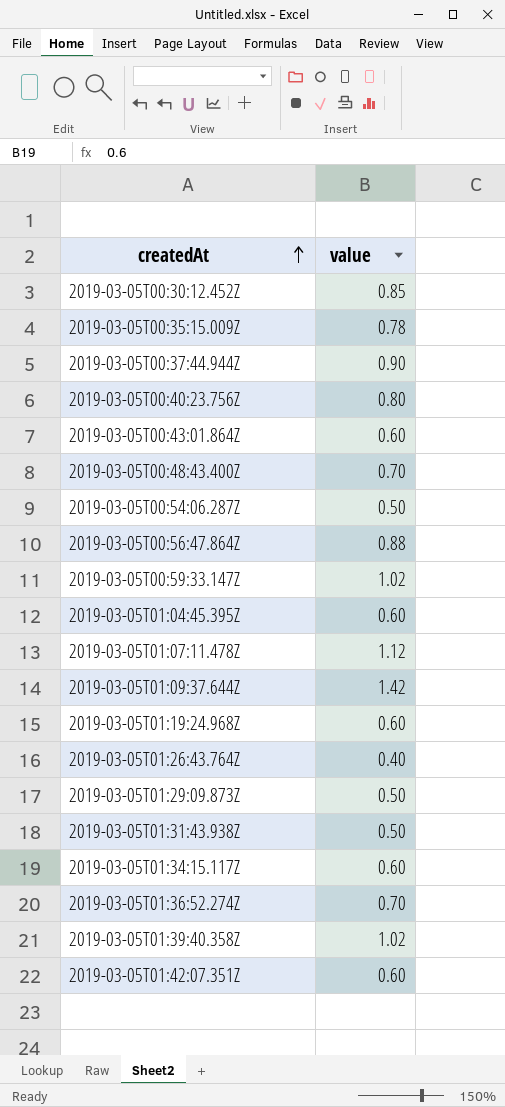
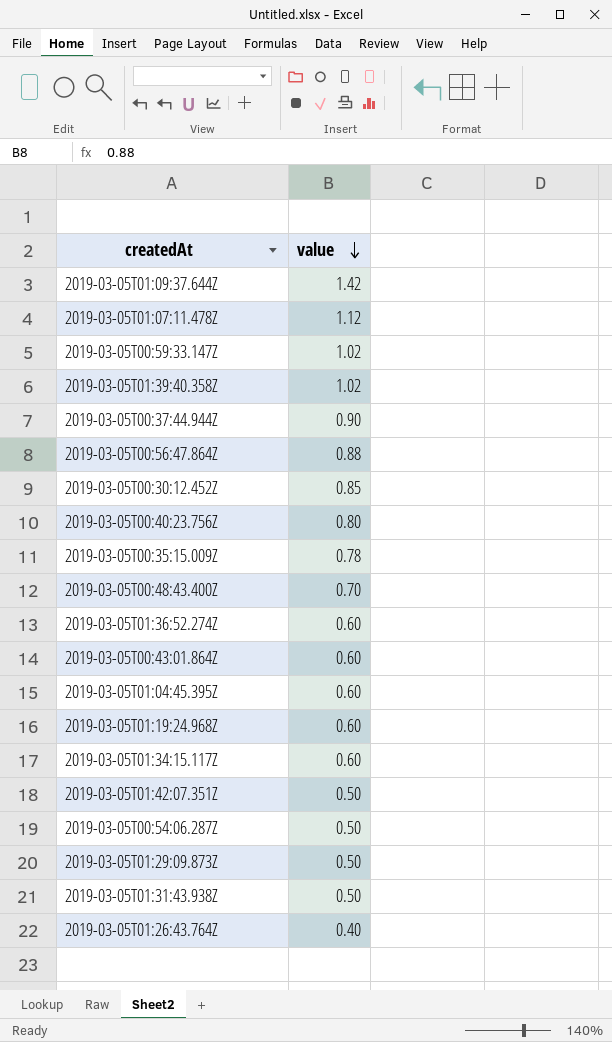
row order: createdAt ascending -> value descending
2019-03-05T01:36:52.274Z | value: 0.70 -> 0.60
2019-03-05T01:42:07.351Z | value: 0.60 -> 0.50

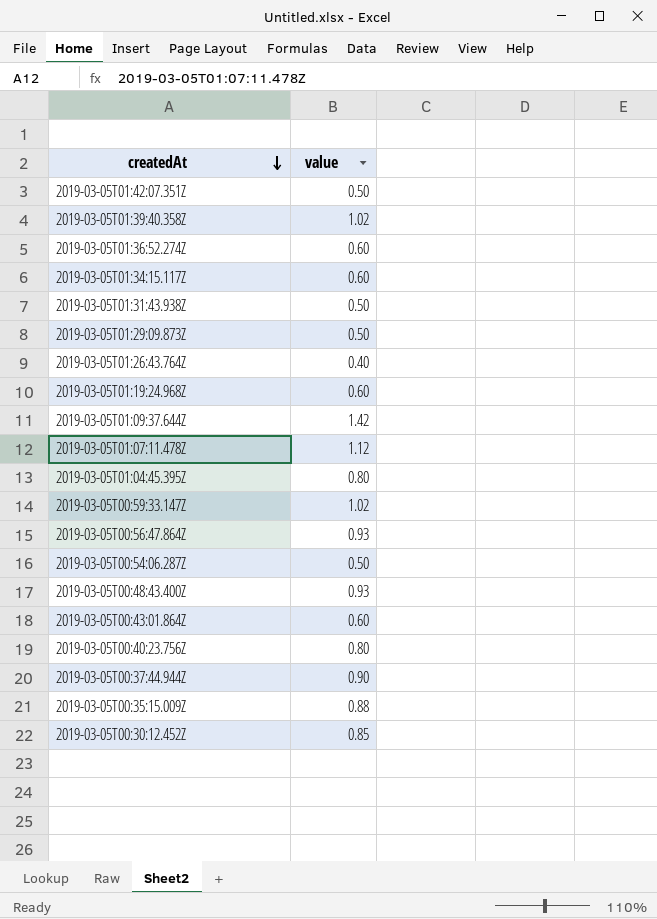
row order: value descending -> createdAt descending
2019-03-05T01:04:45.395Z | value: 0.60 -> 0.80
2019-03-05T00:56:47.864Z | value: 0.88 -> 0.93
2019-03-05T00:48:43.400Z | value: 0.70 -> 0.93
2019-03-05T00:35:15.009Z | value: 0.78 -> 0.88

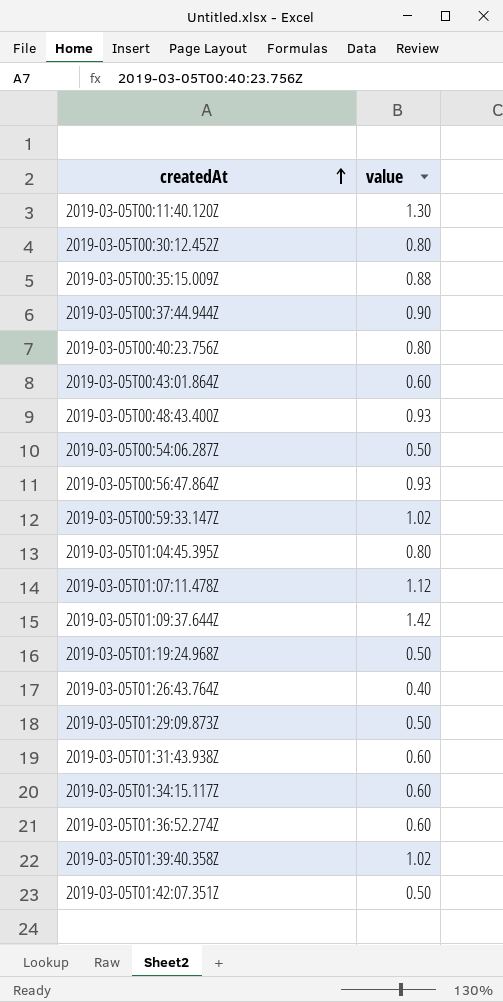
row order: createdAt descending -> createdAt ascending
row 2019-03-05T00:11:40.120Z: none -> 1.30
2019-03-05T00:30:12.452Z | value: 0.85 -> 0.80
2019-03-05T01:19:24.968Z | value: 0.60 -> 0.50
2019-03-05T01:31:43.938Z | value: 0.50 -> 0.60

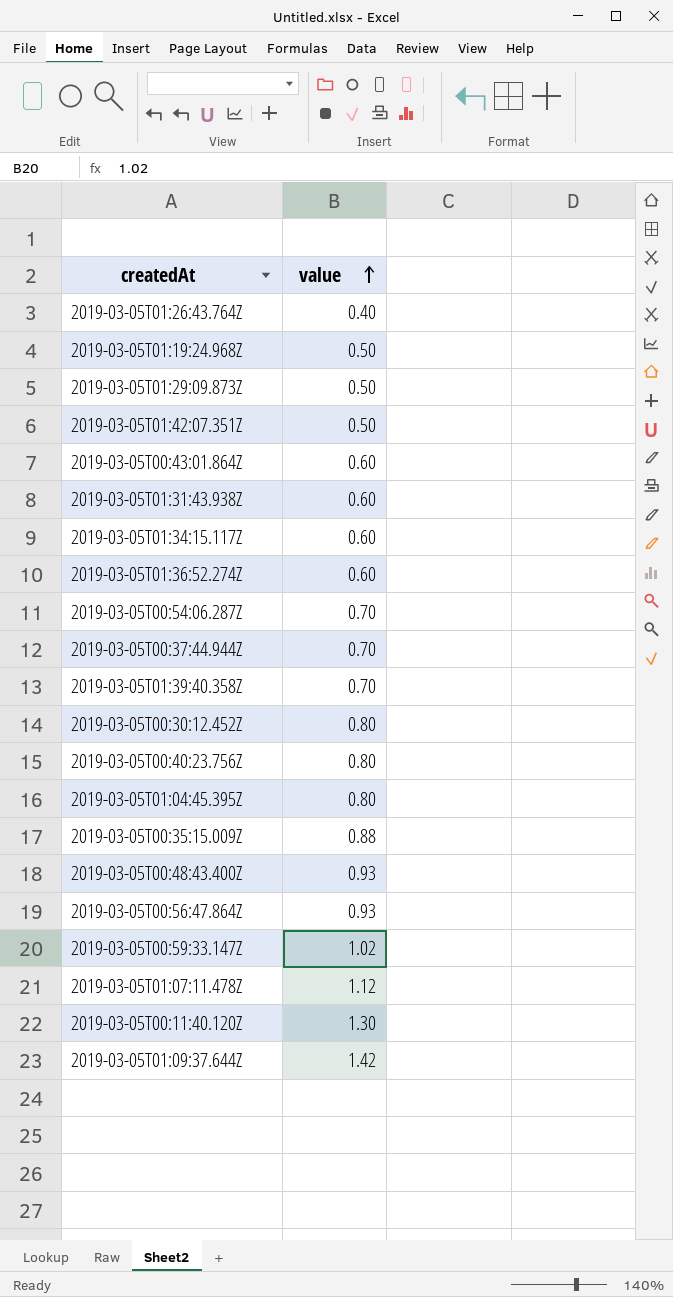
row order: createdAt ascending -> value ascending
2019-03-05T00:54:06.287Z | value: 0.50 -> 0.70
2019-03-05T00:37:44.944Z | value: 0.90 -> 0.70
2019-03-05T01:39:40.358Z | value: 1.02 -> 0.70

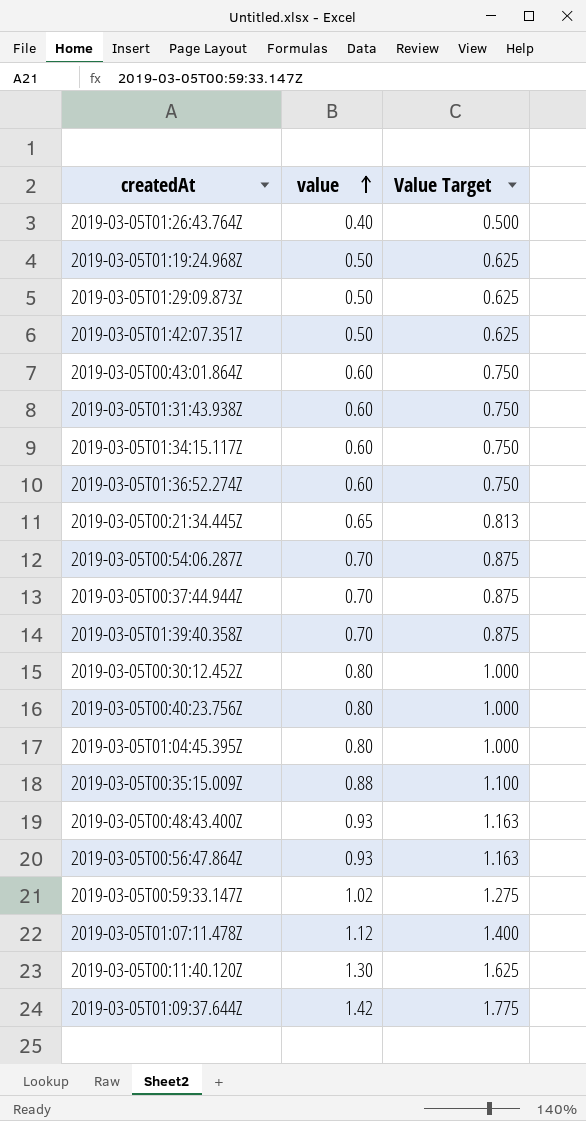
column Value Target | formula: none -> [value] * 1.25
row 2019-03-05T00:21:34.445Z: none -> 0.65 | 0.813

